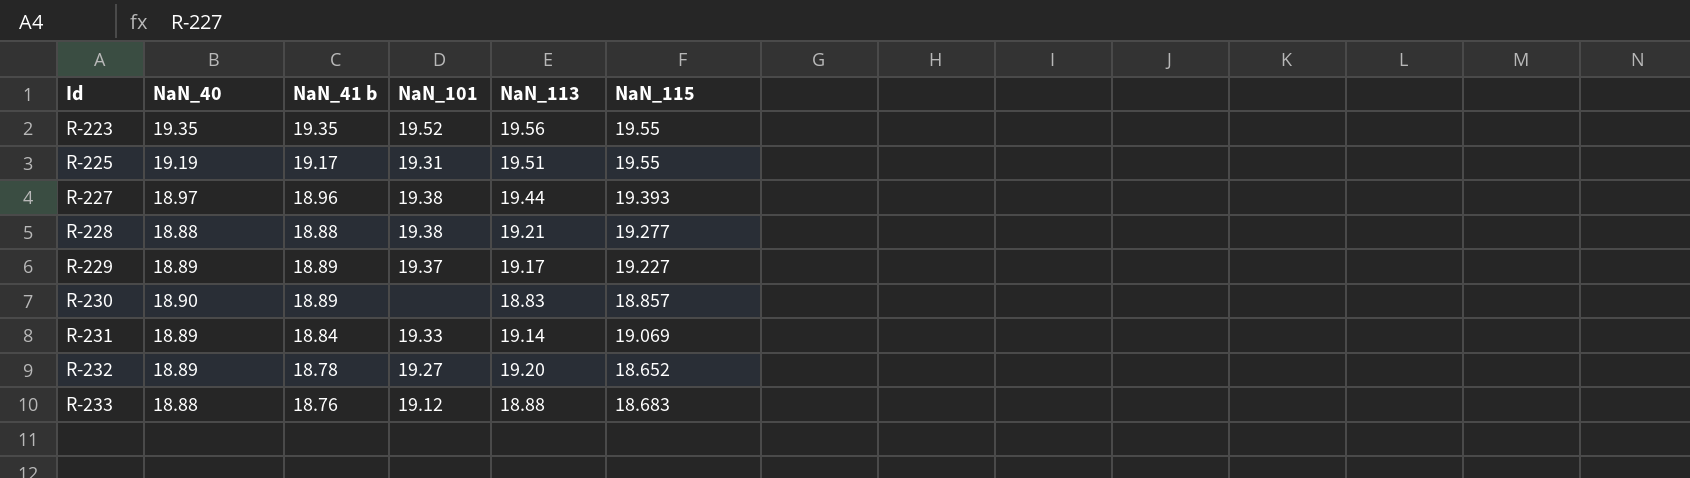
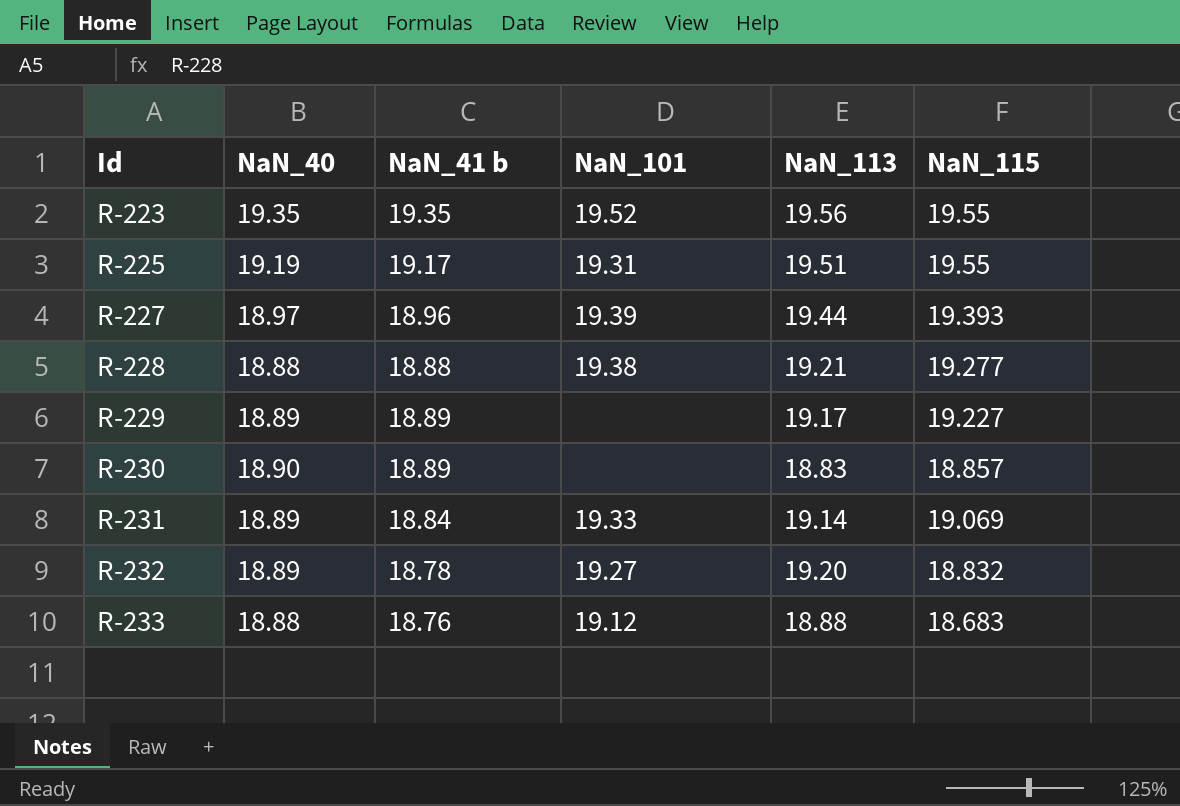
R-227 | NaN_101: 19.38 -> 19.39
R-229 | NaN_101: 19.37 -> none
R-232 | NaN_115: 18.652 -> 18.832

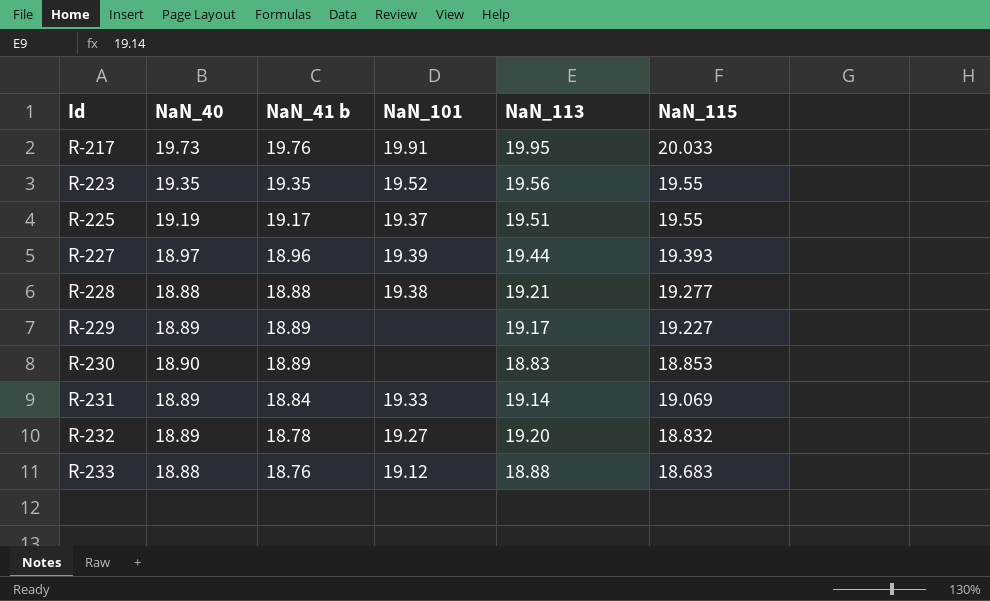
row R-217: none -> 19.73 | 19.76 | 19.91 | 19.95 | 20.033
R-225 | NaN_101: 19.31 -> 19.37
R-230 | NaN_115: 18.857 -> 18.853

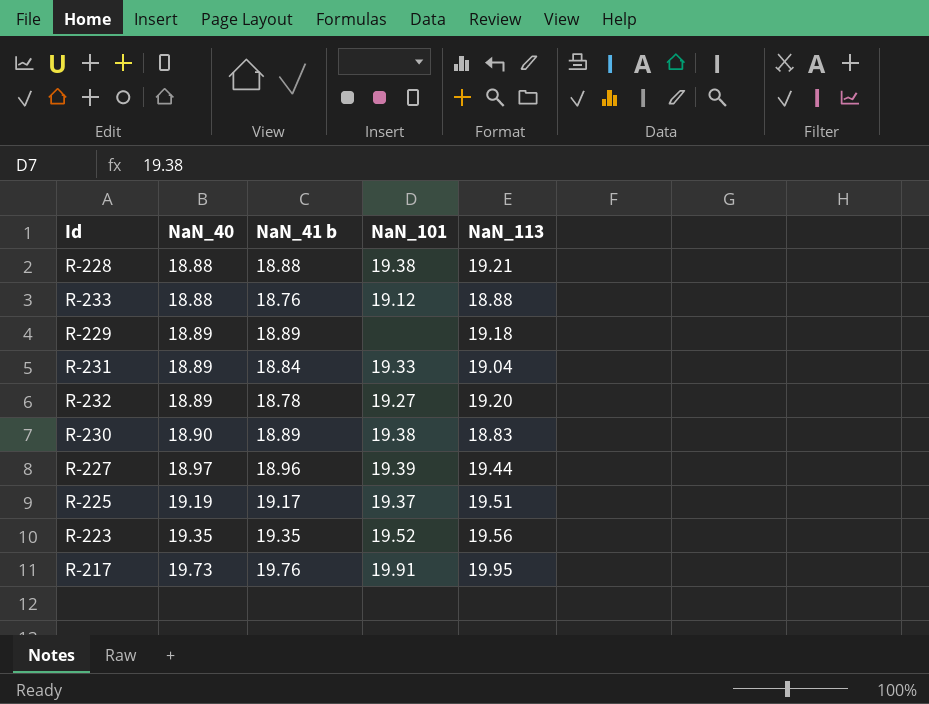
row order: Id ascending -> NaN_40 ascending
column NaN_115 | position: 6 -> none
R-229 | NaN_113: 19.17 -> 19.18
R-231 | NaN_113: 19.14 -> 19.04
R-230 | NaN_101: none -> 19.38

